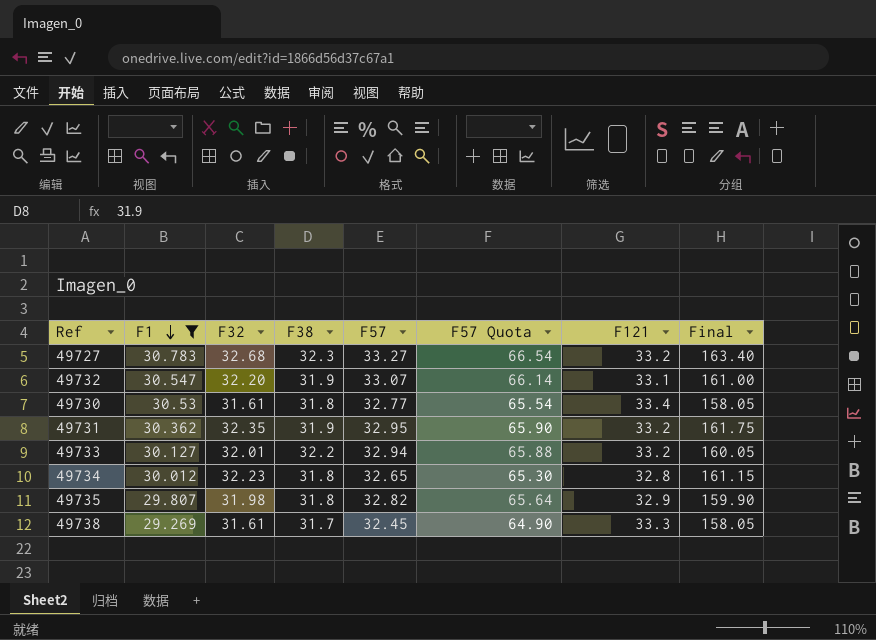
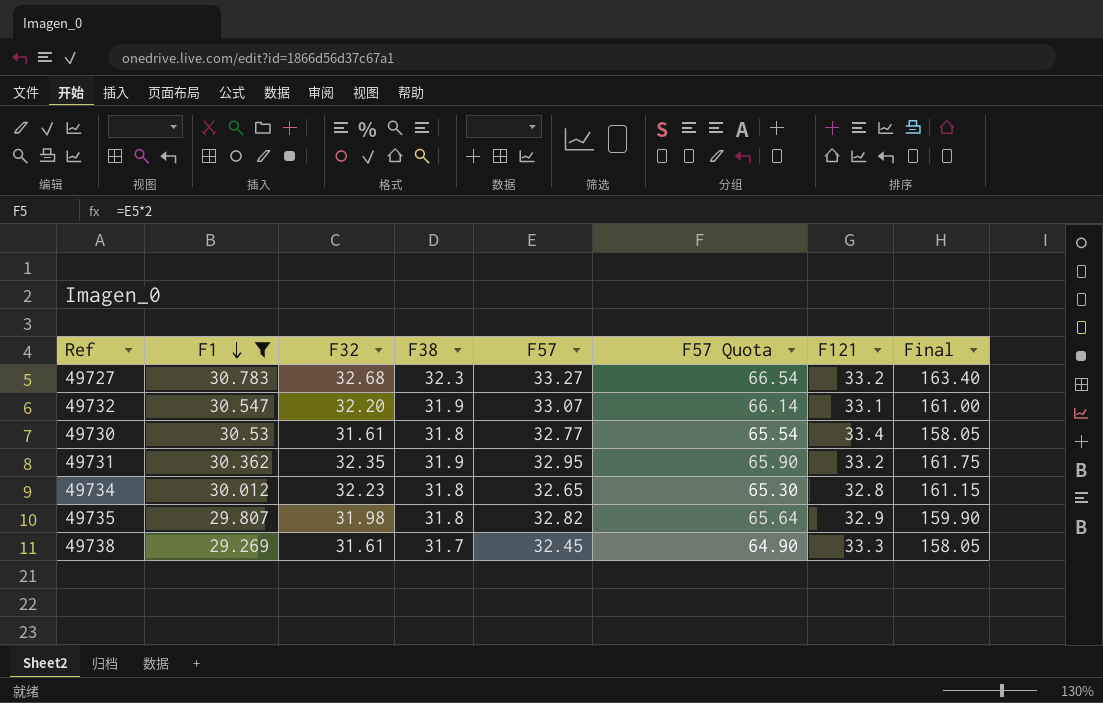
row 49733: 30.127 | 32.01 | 32.2 | 32.94 | 65.88 | 33.2 | 160.05 -> none

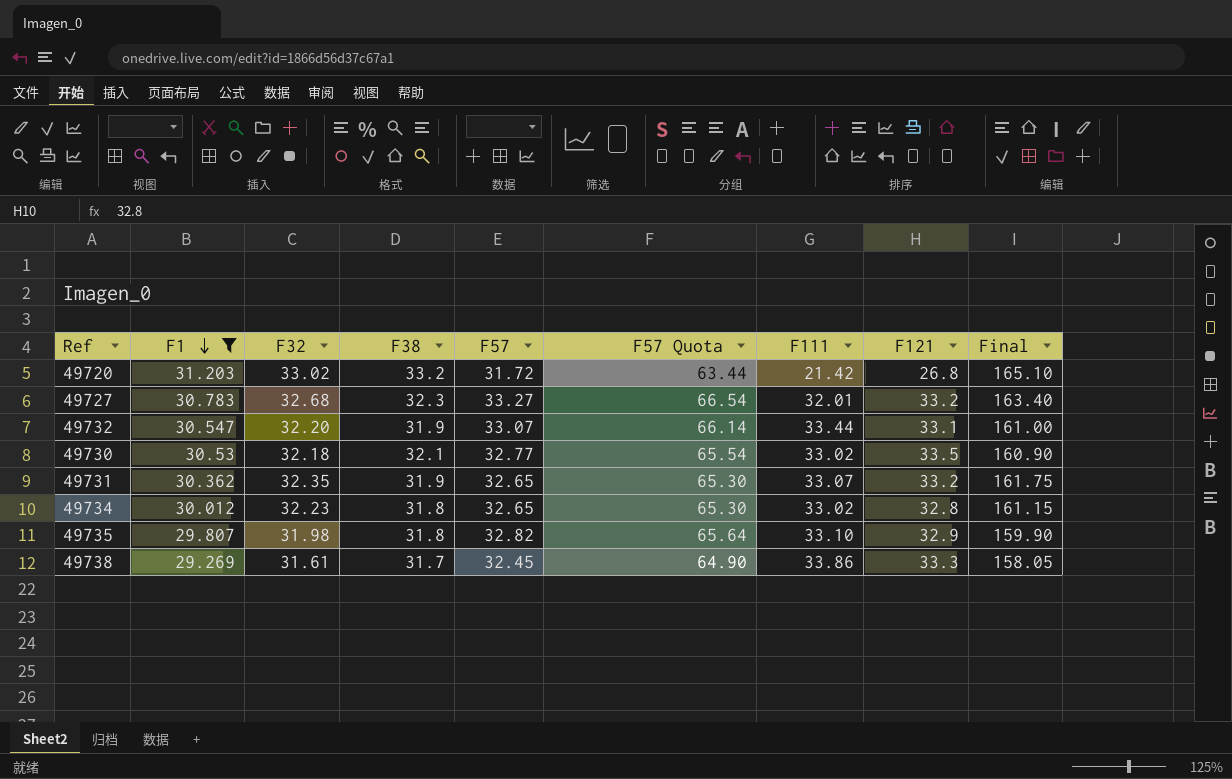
column F111 | position: none -> 7
row 49720: none -> 31.203 | 33.02 | 33.2 | 31.72 | 63.44 | 21.42 | 26.8 | 165.10
49730 | F32: 31.61 -> 32.18
49730 | F38: 31.8 -> 32.1
49730 | F121: 33.4 -> 33.5
49730 | Final: 158.05 -> 160.90
49731 | F57: 32.95 -> 32.65
49731 | F57 Quota: 65.90 -> 65.30

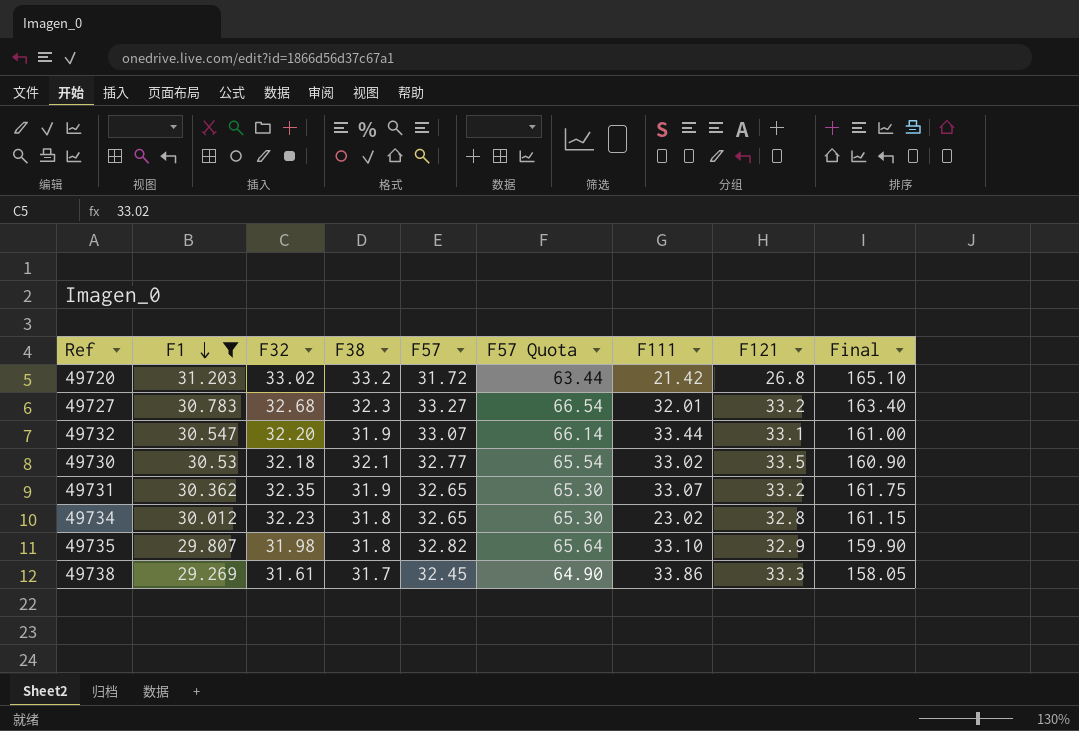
49734 | F111: 33.02 -> 23.02

